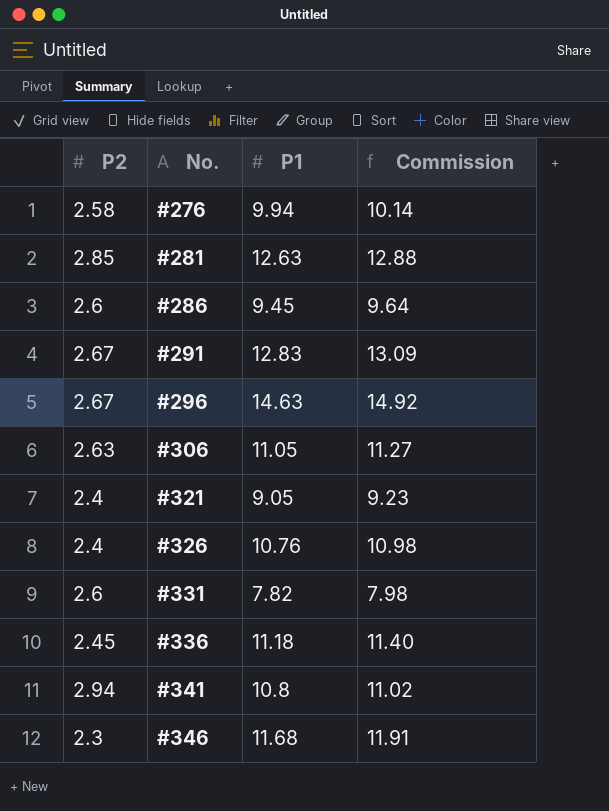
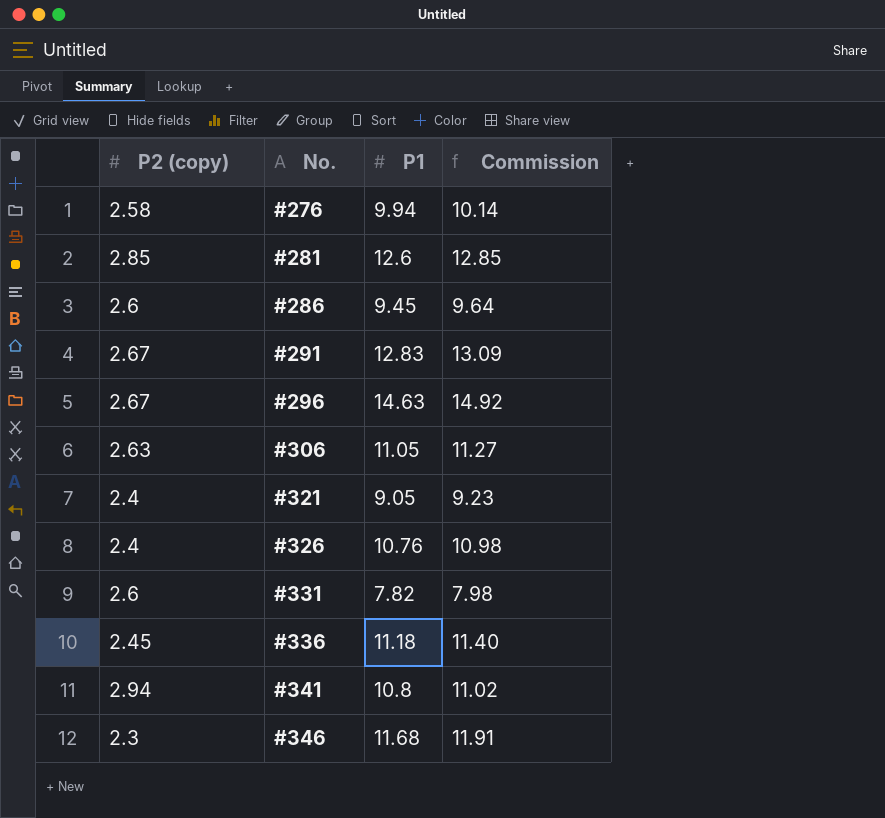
column name: P2 -> P2 (copy)
#281 | P1: 12.63 -> 12.6
#281 | Commission: 12.88 -> 12.85

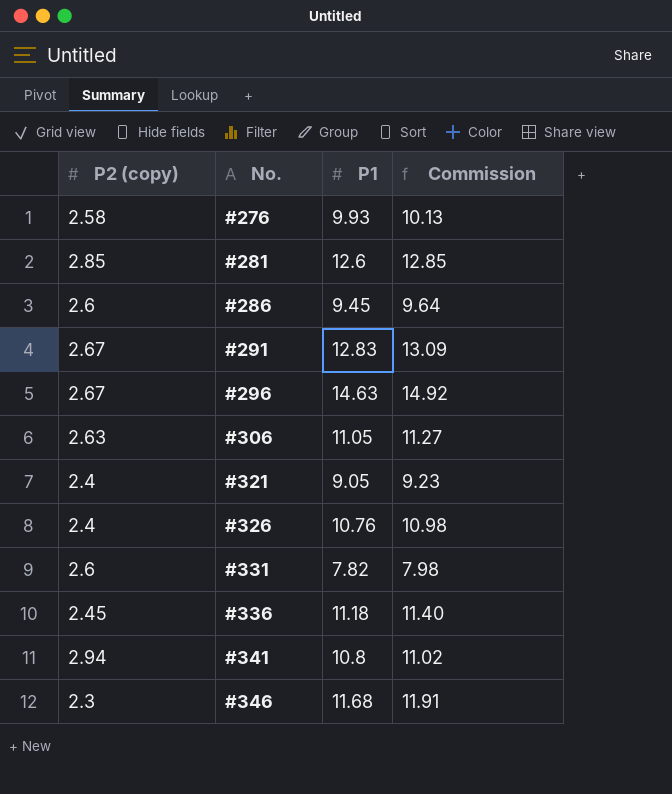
#276 | P1: 9.94 -> 9.93
#276 | Commission: 10.14 -> 10.13

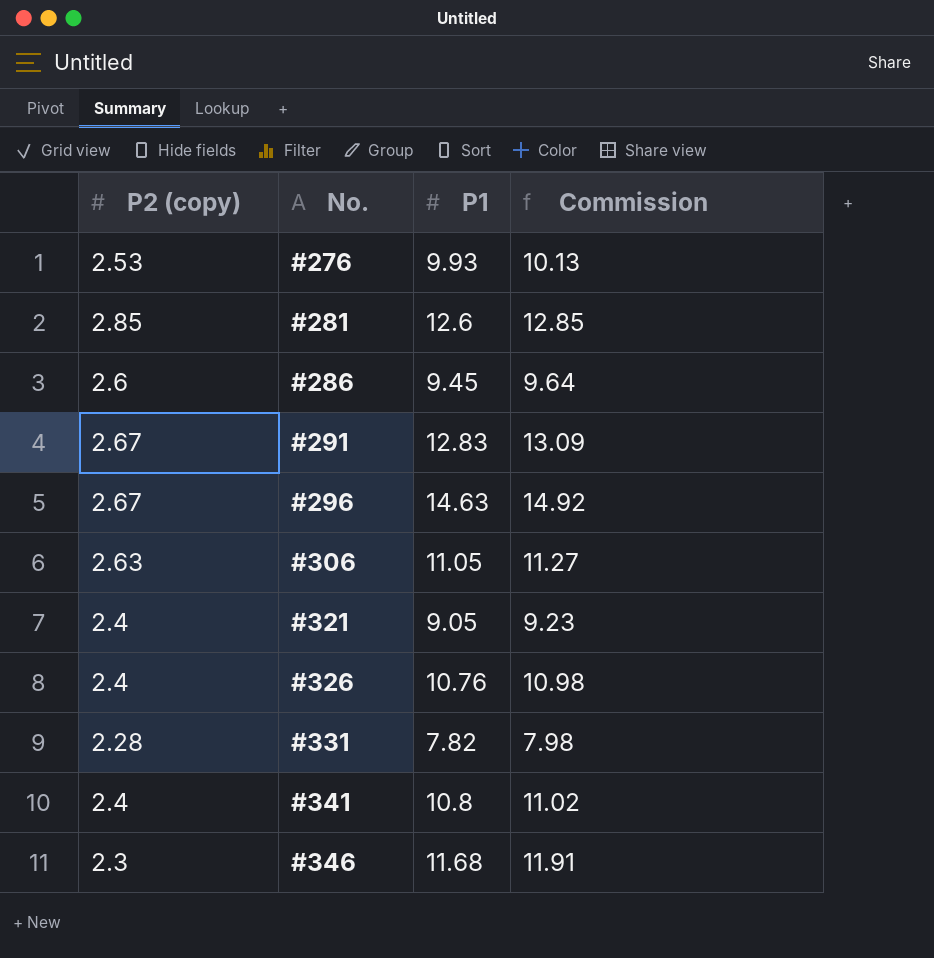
row #336: 2.45 | 11.18 | 11.40 -> none
#276 | P2 (copy): 2.58 -> 2.53
#331 | P2 (copy): 2.6 -> 2.28
#341 | P2 (copy): 2.94 -> 2.4

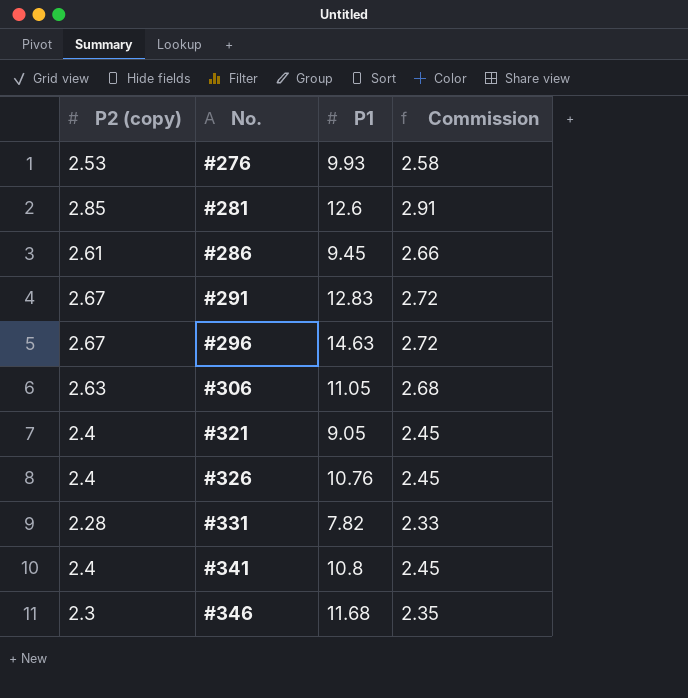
column Commission | formula: [P1] * 1.02 -> [P2 (copy)] * 1.02
#286 | P2 (copy): 2.6 -> 2.61

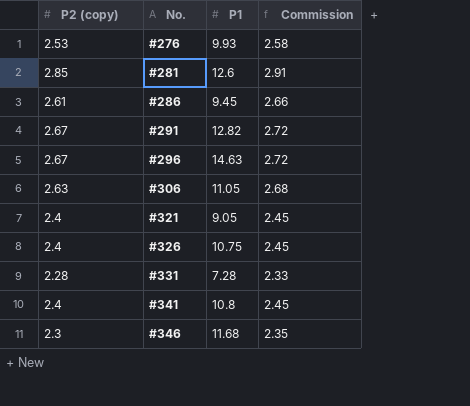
#291 | P1: 12.83 -> 12.82
#326 | P1: 10.76 -> 10.75
#331 | P1: 7.82 -> 7.28

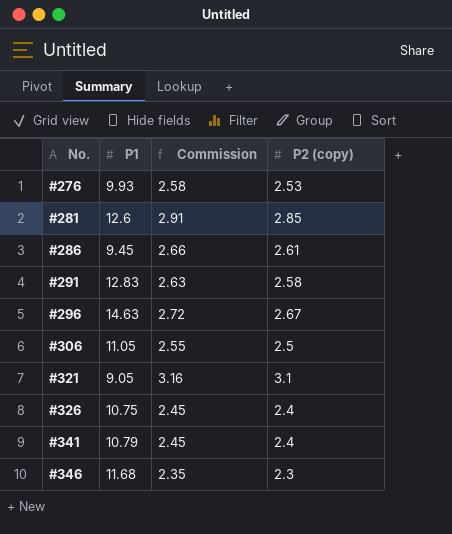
column P2 (copy) | position: 1 -> 4
row #331: 2.28 | 7.28 | 2.33 -> none
#291 | P1: 12.82 -> 12.83
#291 | Commission: 2.72 -> 2.63
#291 | P2 (copy): 2.67 -> 2.58
#306 | Commission: 2.68 -> 2.55
#306 | P2 (copy): 2.63 -> 2.5
#321 | Commission: 2.45 -> 3.16
#321 | P2 (copy): 2.4 -> 3.1
#341 | P1: 10.8 -> 10.79

